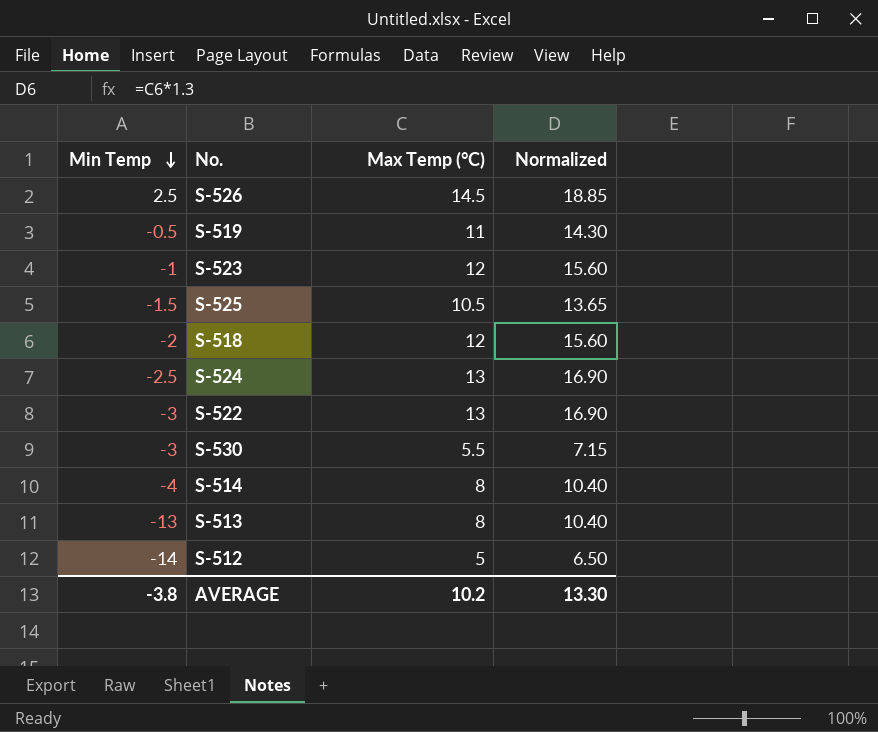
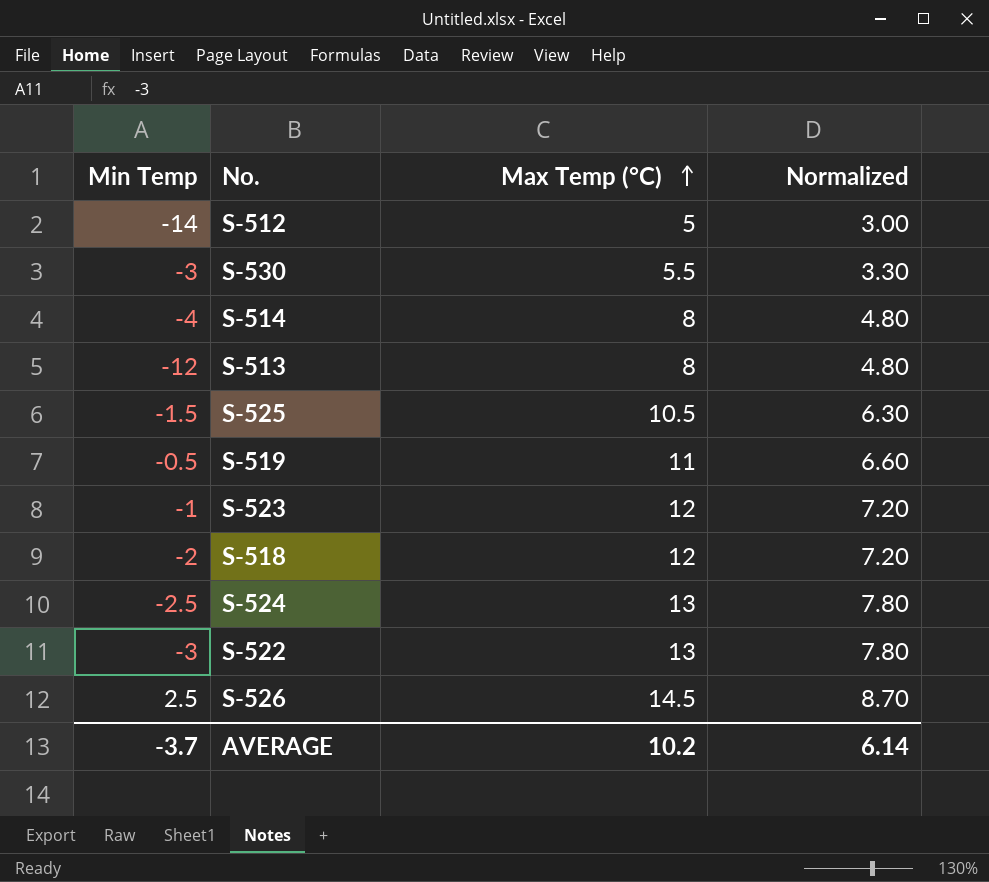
row order: Min Temp descending -> Max Temp (°C) ascending
column Normalized | formula: [Max Temp (°C)] * 1.3 -> [Max Temp (°C)] * 0.6
S-513 | Min Temp: -13 -> -12
AVERAGE | Min Temp: -3.8 -> -3.7
AVERAGE | Normalized: 13.30 -> 6.14

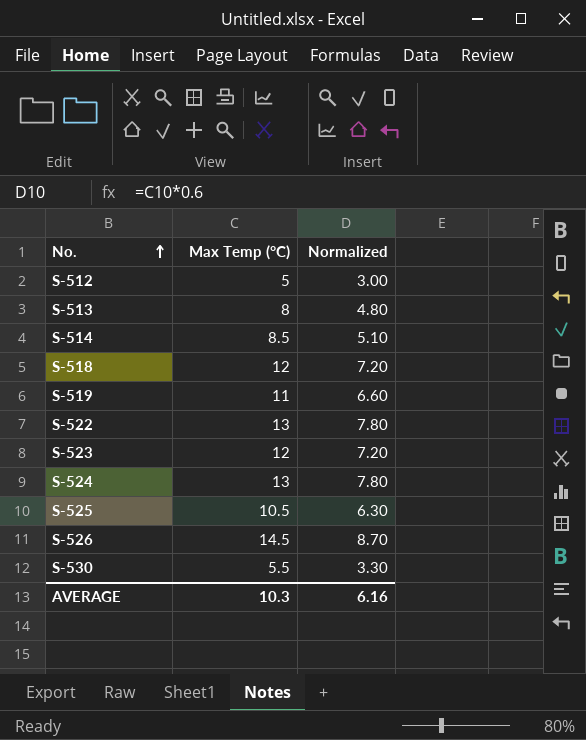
row order: Max Temp (°C) ascending -> No. ascending
column Min Temp | position: 1 -> none
S-514 | Max Temp (°C): 8 -> 8.5
S-514 | Normalized: 4.80 -> 5.10
AVERAGE | Max Temp (°C): 10.2 -> 10.3
AVERAGE | Normalized: 6.14 -> 6.16

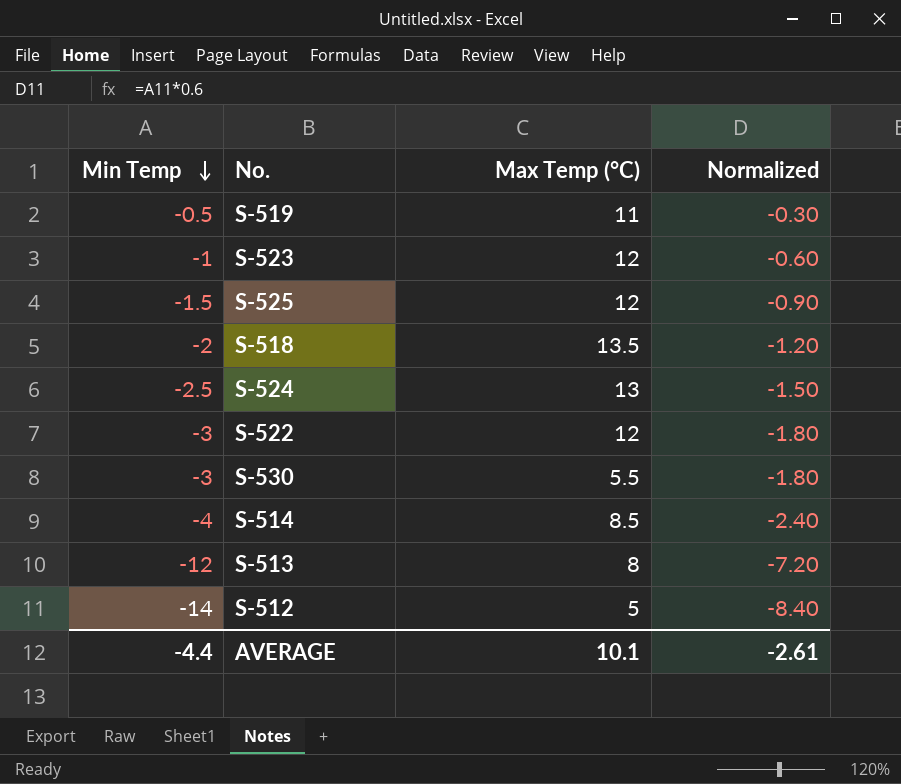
row order: No. ascending -> Min Temp descending
column Min Temp | position: none -> 1
column Normalized | formula: [Max Temp (°C)] * 0.6 -> [Min Temp] * 0.6
row S-526: 14.5 | 8.70 -> none
S-525 | Max Temp (°C): 10.5 -> 12
S-518 | Max Temp (°C): 12 -> 13.5
S-522 | Max Temp (°C): 13 -> 12
AVERAGE | Max Temp (°C): 10.3 -> 10.1
AVERAGE | Normalized: 6.16 -> -2.61

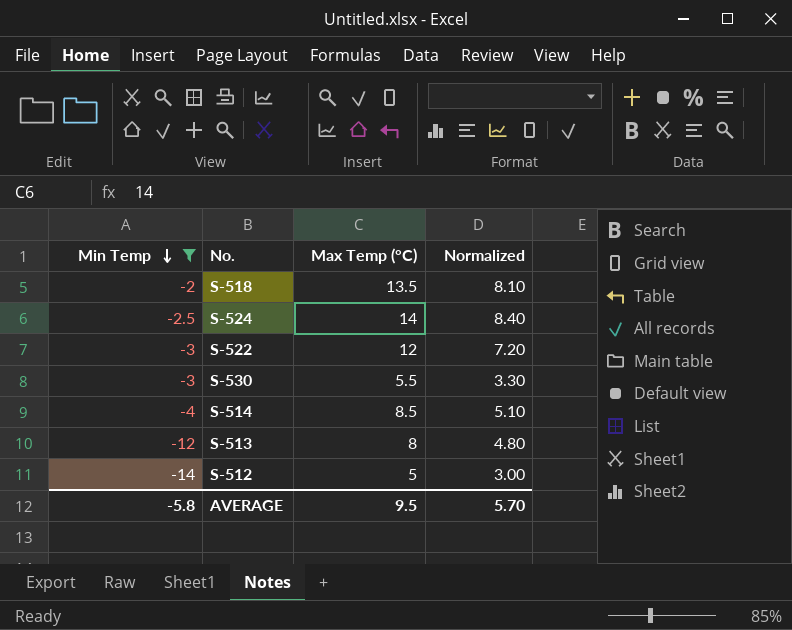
filter: none -> Min Temp <= -2
column Normalized | formula: [Min Temp] * 0.6 -> [Max Temp (°C)] * 0.6
S-524 | Max Temp (°C): 13 -> 14
AVERAGE | Min Temp: -4.4 -> -5.8
AVERAGE | Max Temp (°C): 10.1 -> 9.5
AVERAGE | Normalized: -2.61 -> 5.70

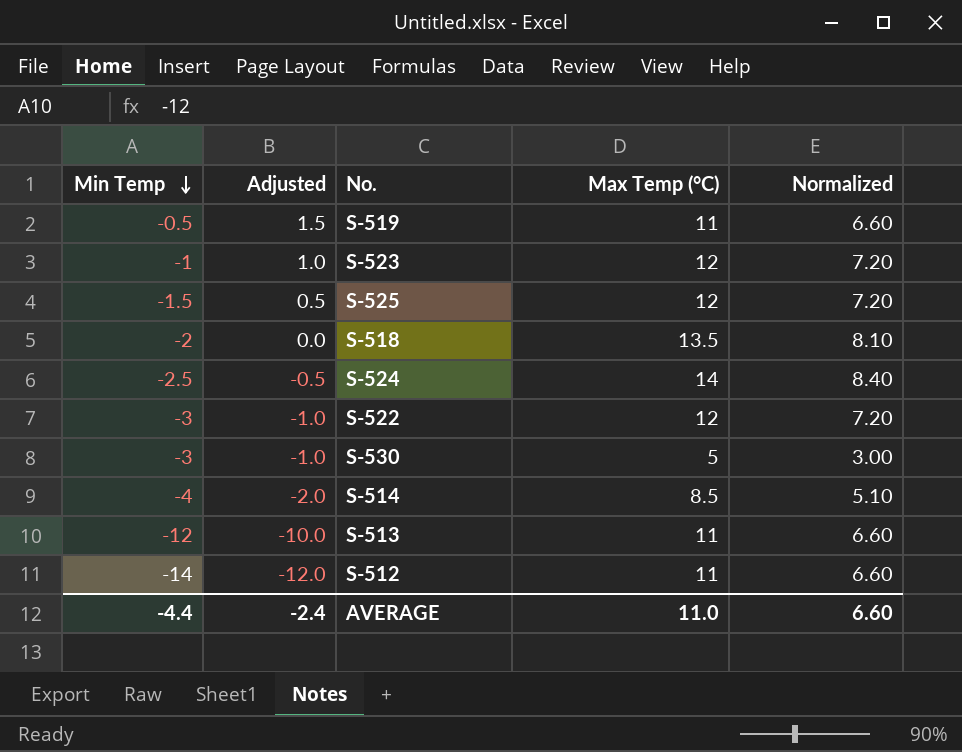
filter: Min Temp <= -2 -> none
column Adjusted | formula: none -> [Min Temp] + 2
S-530 | Max Temp (°C): 5.5 -> 5
S-530 | Normalized: 3.30 -> 3.00
S-513 | Max Temp (°C): 8 -> 11
S-513 | Normalized: 4.80 -> 6.60
S-512 | Max Temp (°C): 5 -> 11
S-512 | Normalized: 3.00 -> 6.60
AVERAGE | Min Temp: -5.8 -> -4.4
AVERAGE | Max Temp (°C): 9.5 -> 11.0
AVERAGE | Normalized: 5.70 -> 6.60

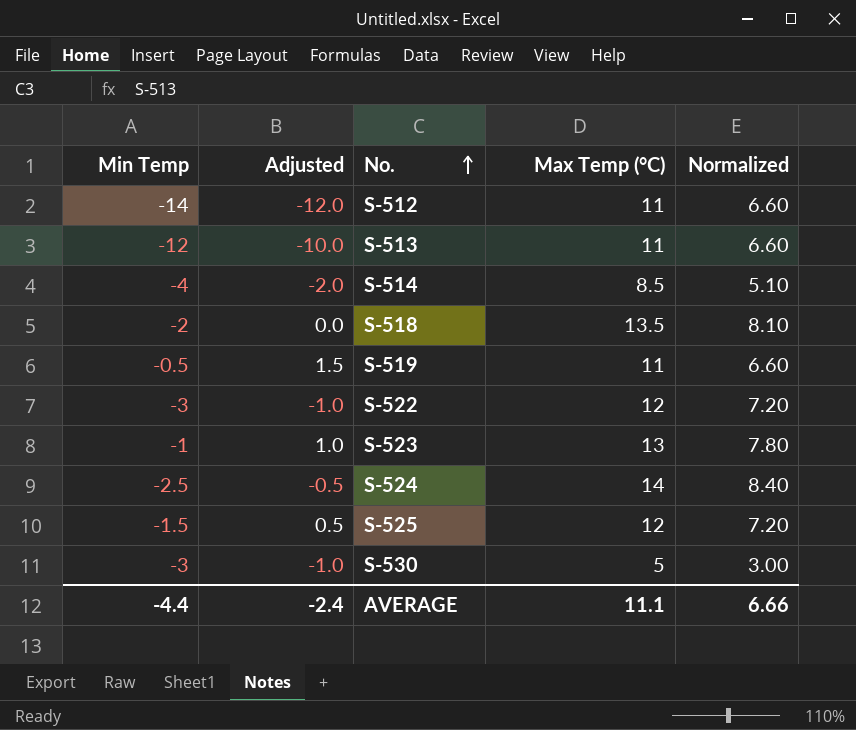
row order: Min Temp descending -> No. ascending
S-523 | Max Temp (°C): 12 -> 13
S-523 | Normalized: 7.20 -> 7.80
AVERAGE | Max Temp (°C): 11.0 -> 11.1
AVERAGE | Normalized: 6.60 -> 6.66

